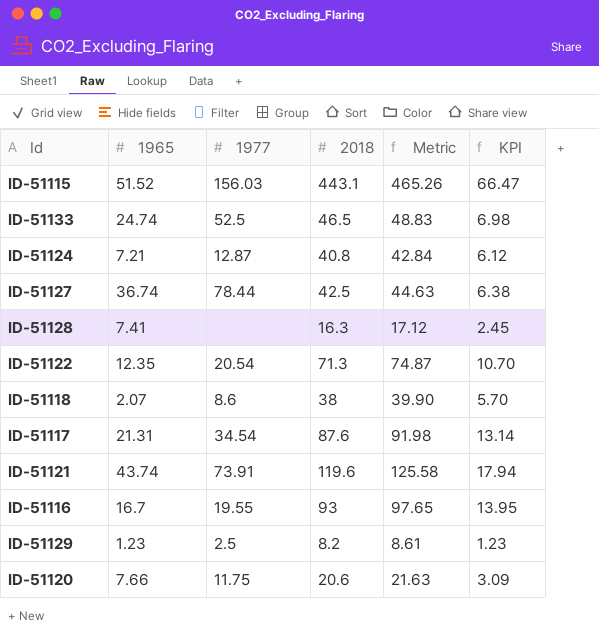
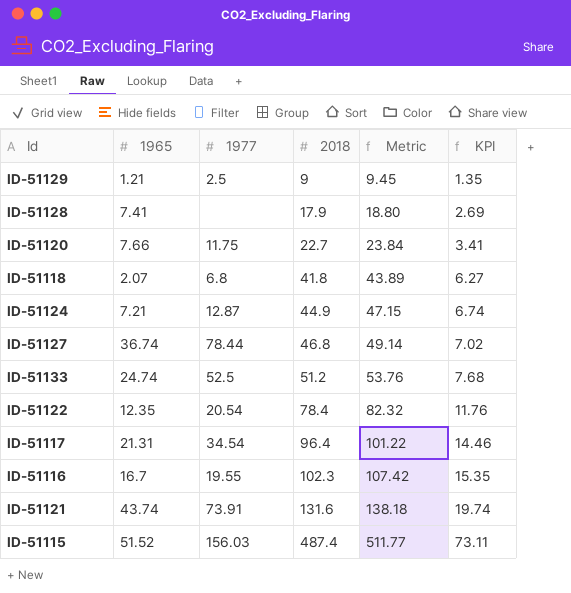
row order: none -> 2018 ascending
ID-51129 | 1965: 1.23 -> 1.21
ID-51129 | 2018: 8.2 -> 9
ID-51129 | Metric: 8.61 -> 9.45
ID-51129 | KPI: 1.23 -> 1.35
ID-51128 | 2018: 16.3 -> 17.9
ID-51128 | Metric: 17.12 -> 18.80
ID-51128 | KPI: 2.45 -> 2.69
ID-51120 | 2018: 20.6 -> 22.7
ID-51120 | Metric: 21.63 -> 23.84
ID-51120 | KPI: 3.09 -> 3.41
ID-51118 | 1977: 8.6 -> 6.8
ID-51118 | 2018: 38 -> 41.8
ID-51118 | Metric: 39.90 -> 43.89
ID-51118 | KPI: 5.70 -> 6.27
ID-51124 | 2018: 40.8 -> 44.9
ID-51124 | Metric: 42.84 -> 47.15
ID-51124 | KPI: 6.12 -> 6.74
ID-51127 | 2018: 42.5 -> 46.8
ID-51127 | Metric: 44.63 -> 49.14
ID-51127 | KPI: 6.38 -> 7.02
ID-51133 | 2018: 46.5 -> 51.2
ID-51133 | Metric: 48.83 -> 53.76
ID-51133 | KPI: 6.98 -> 7.68
ID-51122 | 2018: 71.3 -> 78.4
ID-51122 | Metric: 74.87 -> 82.32
ID-51122 | KPI: 10.70 -> 11.76
ID-51117 | 2018: 87.6 -> 96.4
ID-51117 | Metric: 91.98 -> 101.22
ID-51117 | KPI: 13.14 -> 14.46
ID-51116 | 2018: 93 -> 102.3
ID-51116 | Metric: 97.65 -> 107.42
ID-51116 | KPI: 13.95 -> 15.35
ID-51121 | 2018: 119.6 -> 131.6
ID-51121 | Metric: 125.58 -> 138.18
ID-51121 | KPI: 17.94 -> 19.74
ID-51115 | 2018: 443.1 -> 487.4
ID-51115 | Metric: 465.26 -> 511.77
ID-51115 | KPI: 66.47 -> 73.11

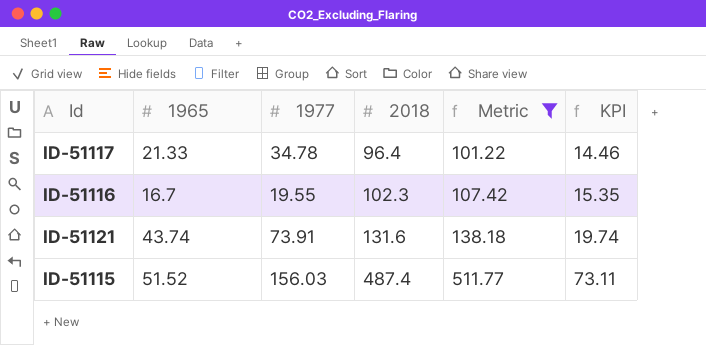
filter: none -> Metric >= 101.22
ID-51117 | 1965: 21.31 -> 21.33
ID-51117 | 1977: 34.54 -> 34.78

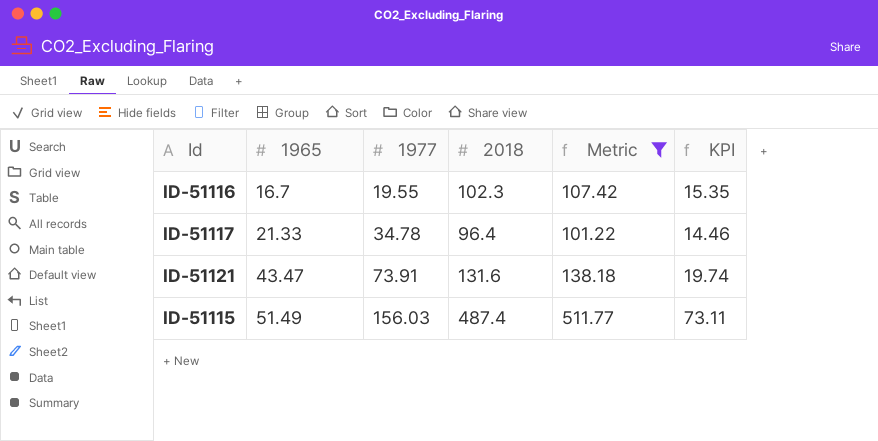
row order: 2018 ascending -> 1965 ascending
ID-51121 | 1965: 43.74 -> 43.47
ID-51115 | 1965: 51.52 -> 51.49

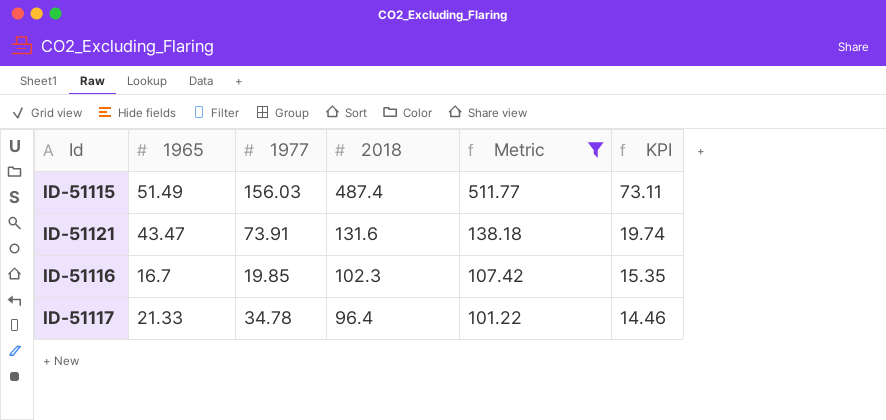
row order: 1965 ascending -> 2018 descending
ID-51116 | 1977: 19.55 -> 19.85

